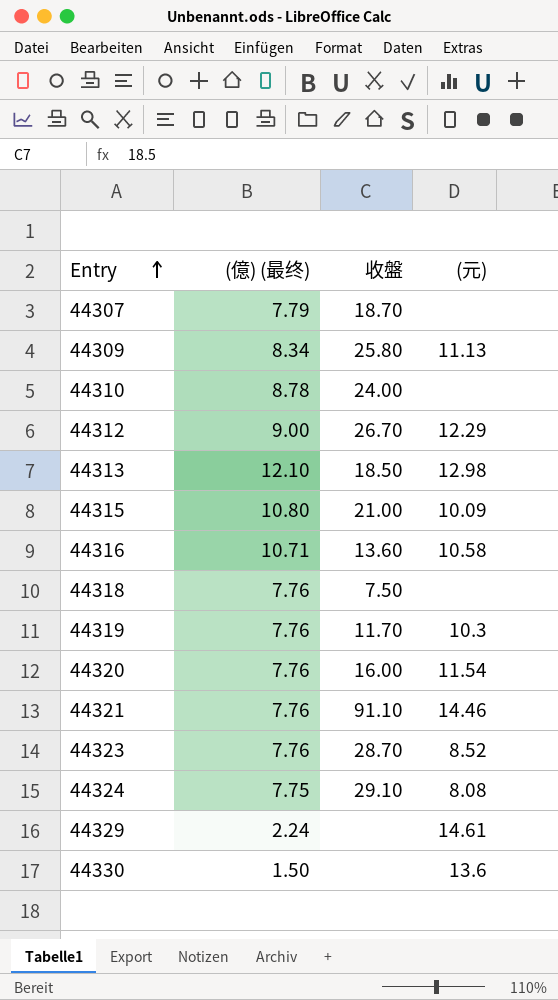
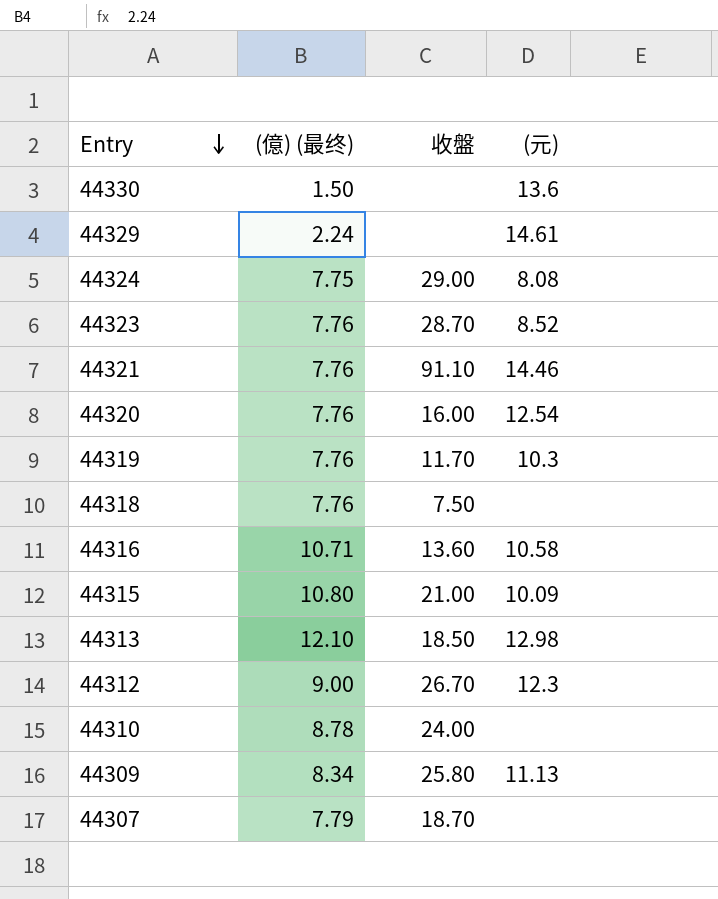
row order: Entry ascending -> Entry descending
44324 | 收盤: 29.10 -> 29.00
44320 | (元): 11.54 -> 12.54
44312 | (元): 12.29 -> 12.3

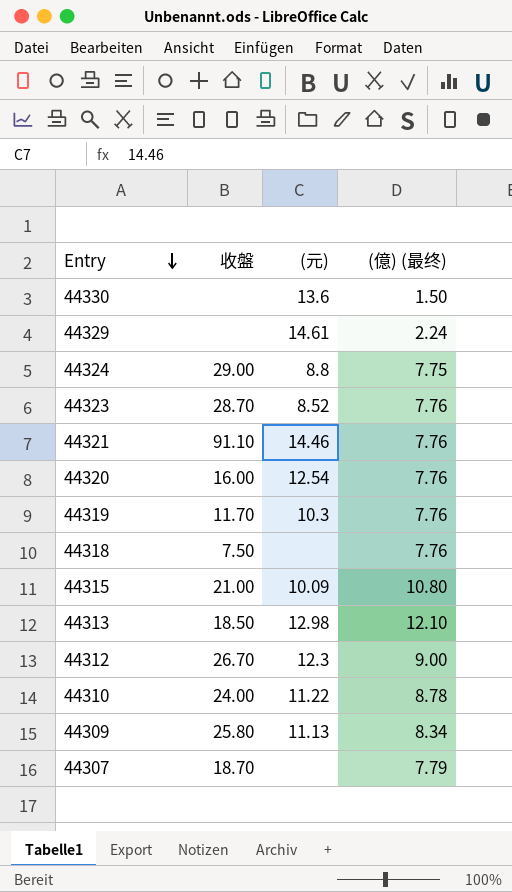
column (億) (最终) | position: 2 -> 4
row 44316: 10.71 | 13.60 | 10.58 -> none
44324 | (元): 8.08 -> 8.8
44310 | (元): none -> 11.22

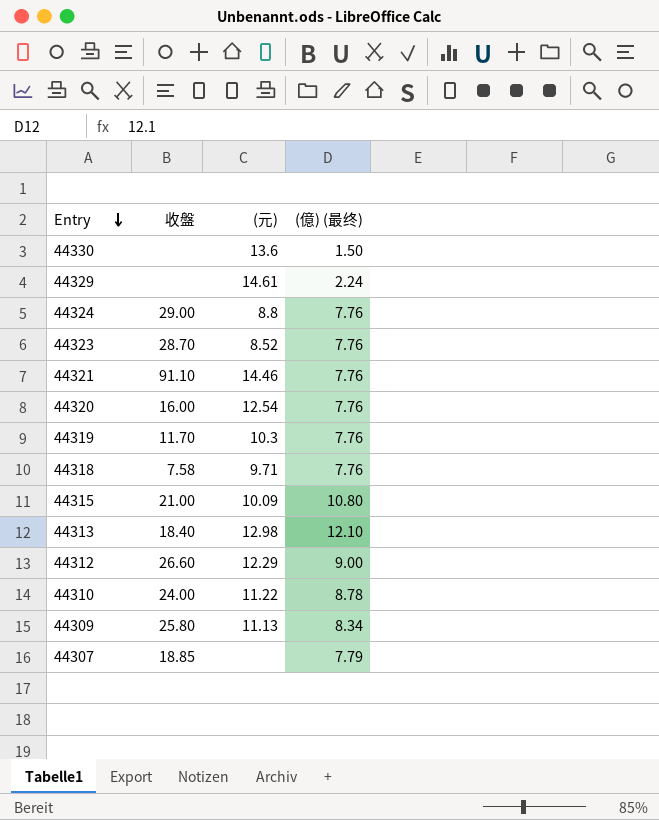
44324 | (億) (最终): 7.75 -> 7.76
44318 | 收盤: 7.50 -> 7.58
44318 | (元): none -> 9.71
44313 | 收盤: 18.50 -> 18.40
44312 | 收盤: 26.70 -> 26.60
44312 | (元): 12.3 -> 12.29
44307 | 收盤: 18.70 -> 18.85

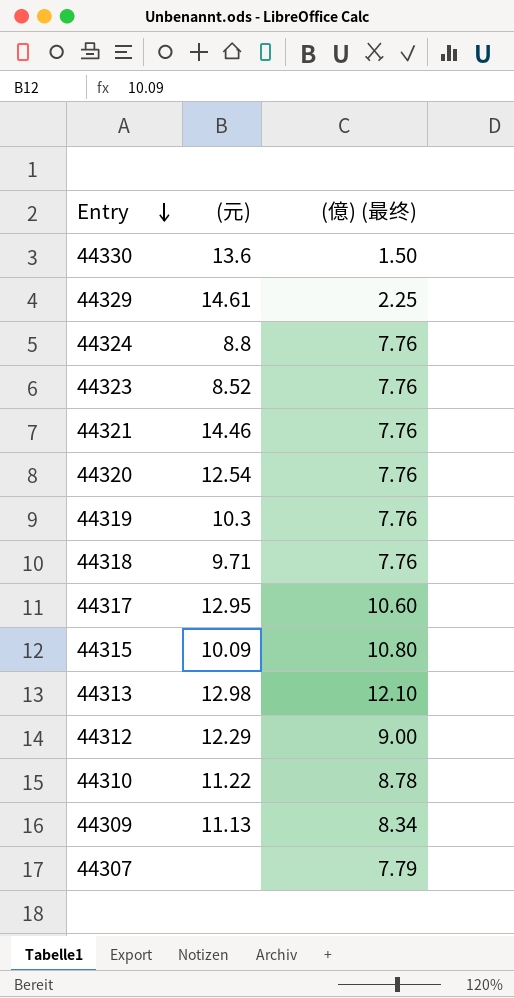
column 收盤 | position: 2 -> none
44329 | (億) (最终): 2.24 -> 2.25
row 44317: none -> 12.95 | 10.60

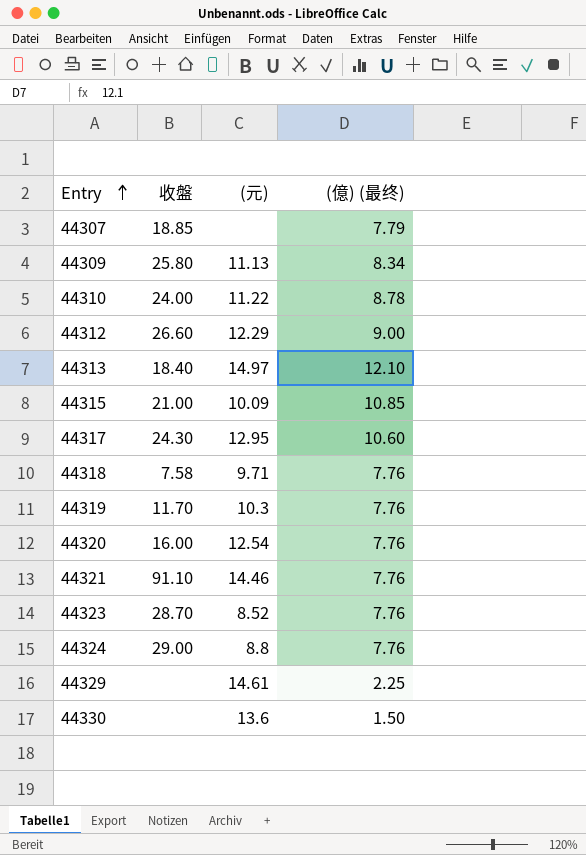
row order: Entry descending -> Entry ascending
column 收盤 | position: none -> 2
44313 | (元): 12.98 -> 14.97
44315 | (億) (最终): 10.80 -> 10.85

